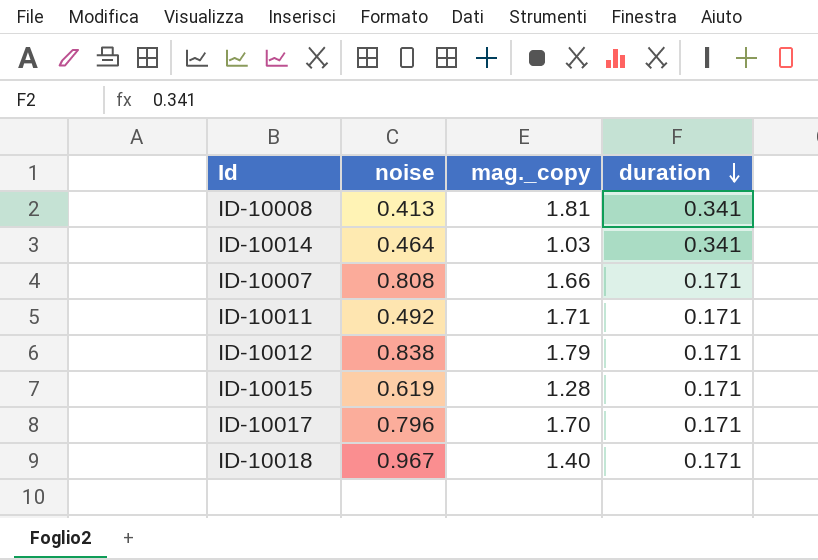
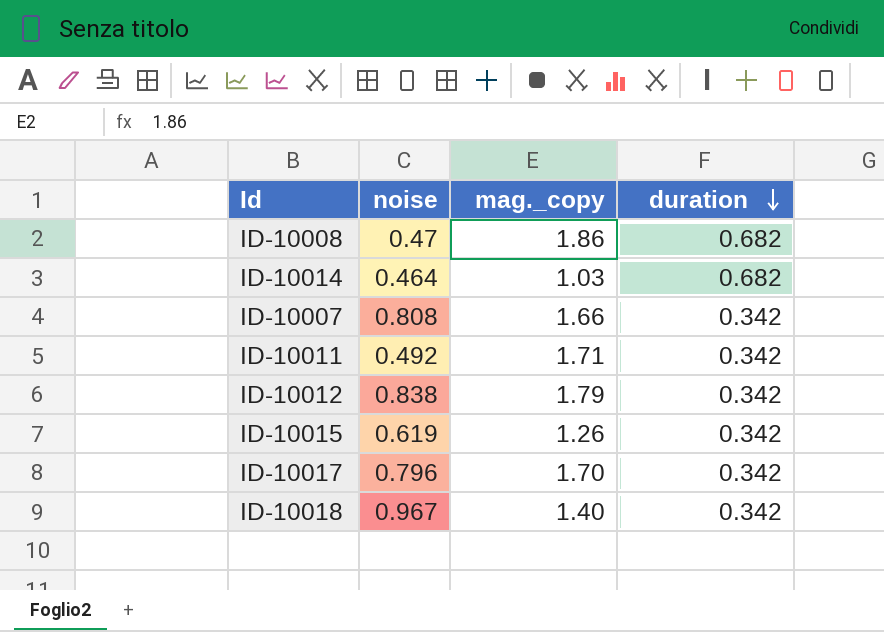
ID-10008 | noise: 0.413 -> 0.47
ID-10008 | mag._copy: 1.81 -> 1.86
ID-10008 | duration: 0.341 -> 0.682
ID-10014 | duration: 0.341 -> 0.682
ID-10007 | duration: 0.171 -> 0.342
ID-10011 | duration: 0.171 -> 0.342
ID-10012 | duration: 0.171 -> 0.342
ID-10015 | mag._copy: 1.28 -> 1.26
ID-10015 | duration: 0.171 -> 0.342
ID-10017 | duration: 0.171 -> 0.342
ID-10018 | duration: 0.171 -> 0.342

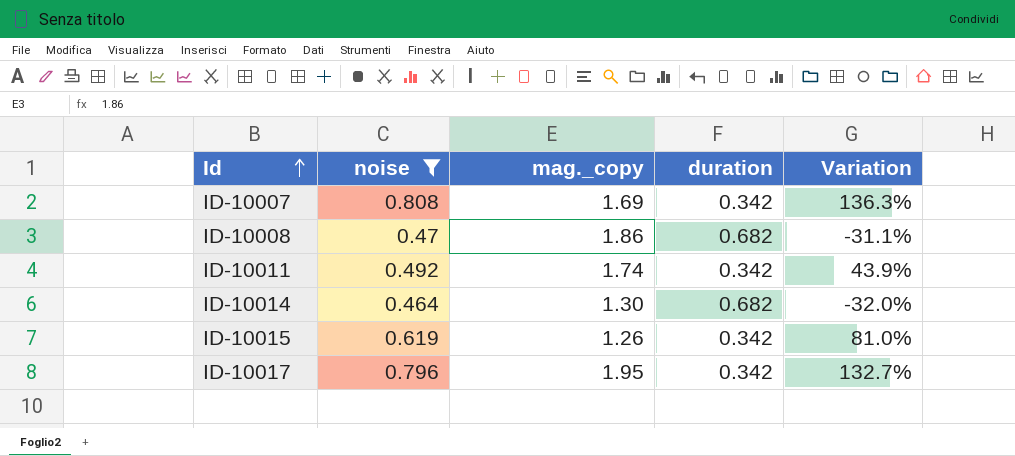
filter: none -> noise <= 0.808
row order: duration descending -> Id ascending
column Variation | formula: none -> ([noise] - [duration]) / [duration]
ID-10007 | mag._copy: 1.66 -> 1.69
ID-10011 | mag._copy: 1.71 -> 1.74
ID-10014 | mag._copy: 1.03 -> 1.30
ID-10017 | mag._copy: 1.70 -> 1.95

